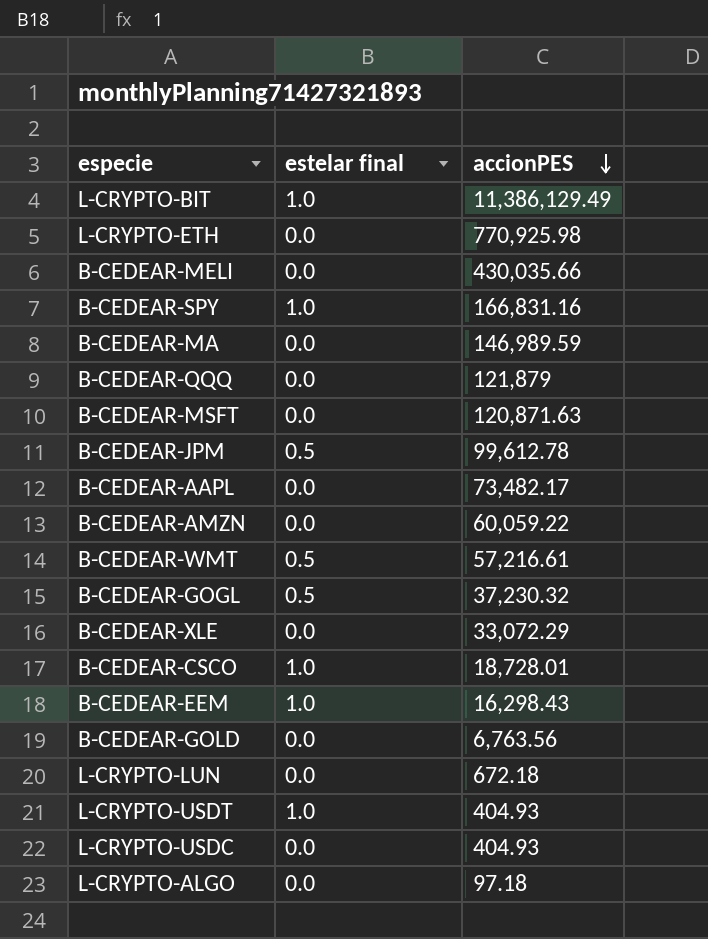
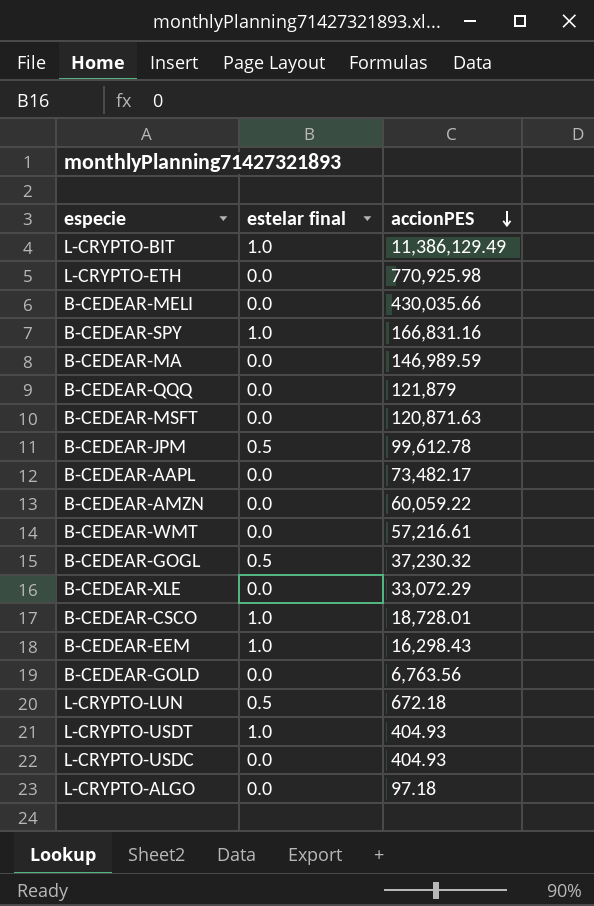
B-CEDEAR-WMT | estelar final: 0.5 -> 0.0
L-CRYPTO-LUN | estelar final: 0.0 -> 0.5

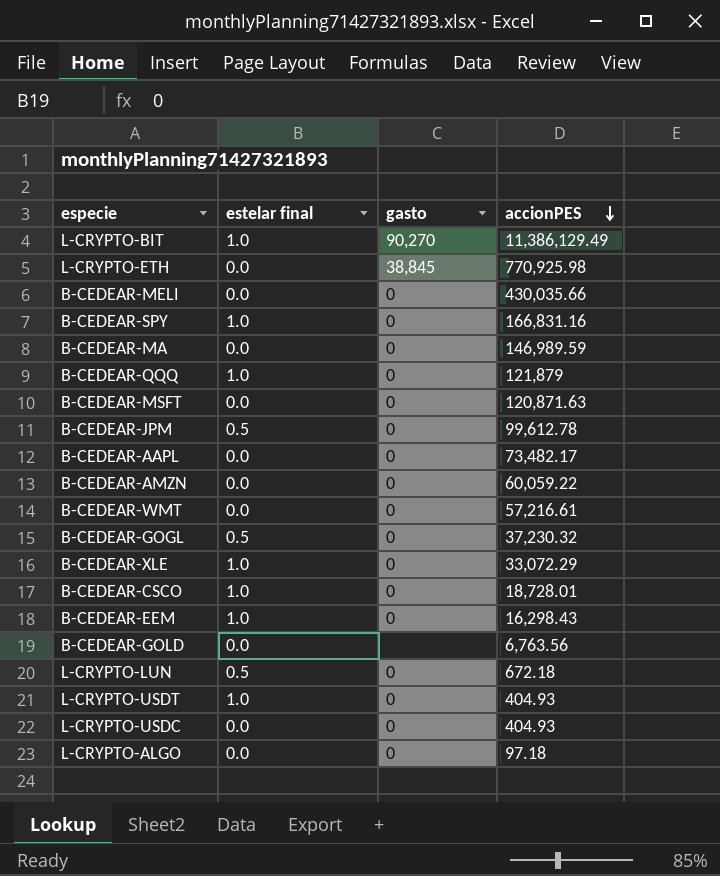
column gasto | position: none -> 3
B-CEDEAR-QQQ | estelar final: 0.0 -> 1.0
B-CEDEAR-XLE | estelar final: 0.0 -> 1.0

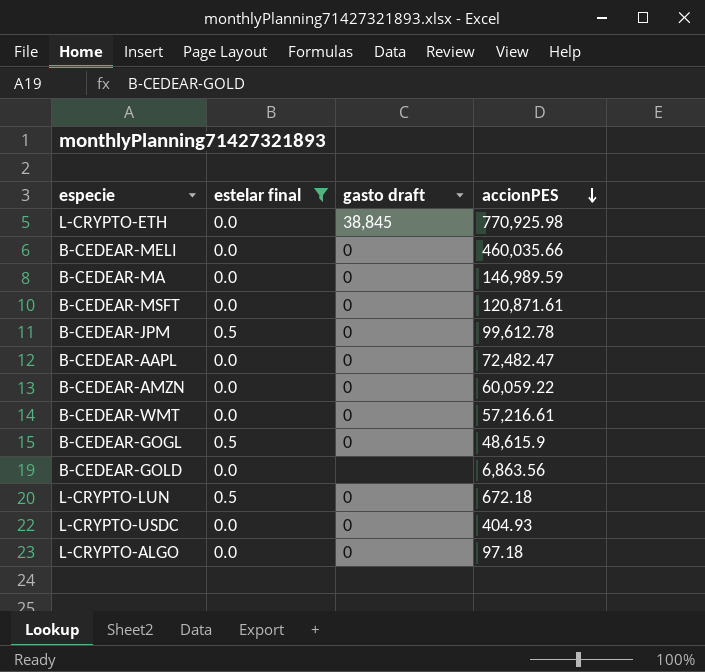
filter: none -> estelar final != 1.0
column name: gasto -> gasto draft
B-CEDEAR-MELI | accionPES: 430,035.66 -> 460,035.66
B-CEDEAR-MSFT | accionPES: 120,871.63 -> 120,871.61
B-CEDEAR-AAPL | accionPES: 73,482.17 -> 72,482.47
B-CEDEAR-GOGL | accionPES: 37,230.32 -> 48,615.9
B-CEDEAR-GOLD | accionPES: 6,763.56 -> 6,863.56

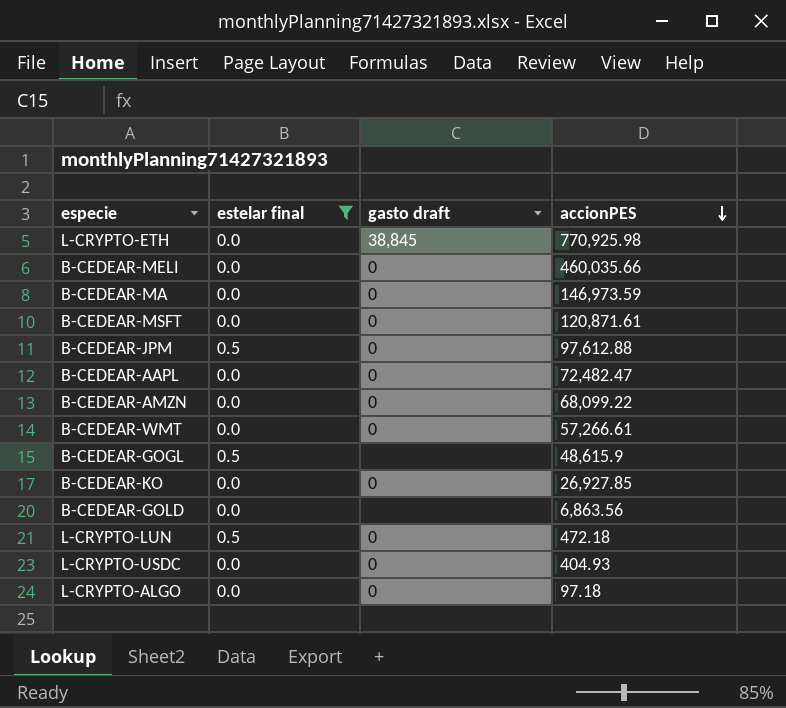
B-CEDEAR-MA | accionPES: 146,989.59 -> 146,973.59
B-CEDEAR-JPM | accionPES: 99,612.78 -> 97,612.88
B-CEDEAR-AMZN | accionPES: 60,059.22 -> 68,099.22
B-CEDEAR-WMT | accionPES: 57,216.61 -> 57,266.61
B-CEDEAR-GOGL | gasto draft: 0 -> none
row B-CEDEAR-KO: none -> 0.0 | 0 | 26,927.85
L-CRYPTO-LUN | accionPES: 672.18 -> 472.18

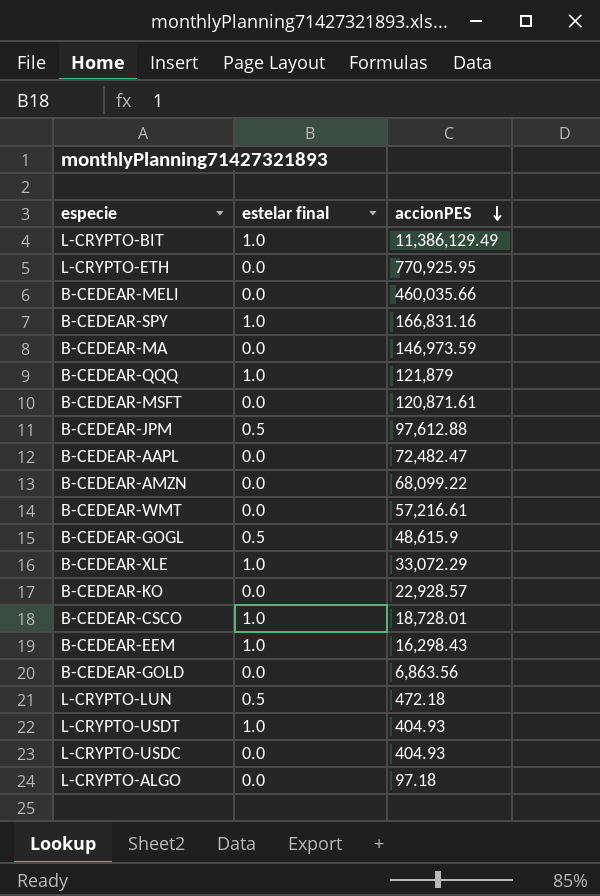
filter: estelar final != 1.0 -> none
column gasto draft | position: 3 -> none
L-CRYPTO-ETH | accionPES: 770,925.98 -> 770,925.95
B-CEDEAR-WMT | accionPES: 57,266.61 -> 57,216.61
B-CEDEAR-KO | accionPES: 26,927.85 -> 22,928.57

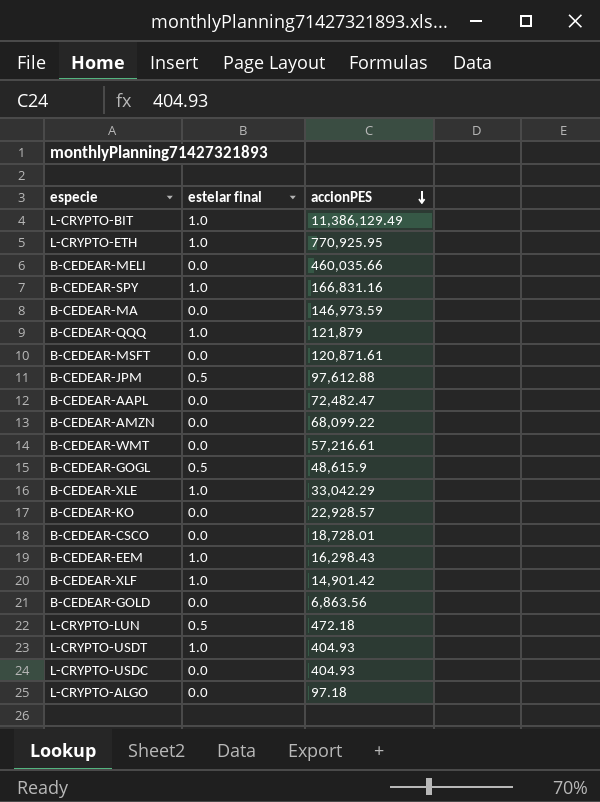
L-CRYPTO-ETH | estelar final: 0.0 -> 1.0
B-CEDEAR-XLE | accionPES: 33,072.29 -> 33,042.29
B-CEDEAR-CSCO | estelar final: 1.0 -> 0.0
row B-CEDEAR-XLF: none -> 1.0 | 14,901.42

